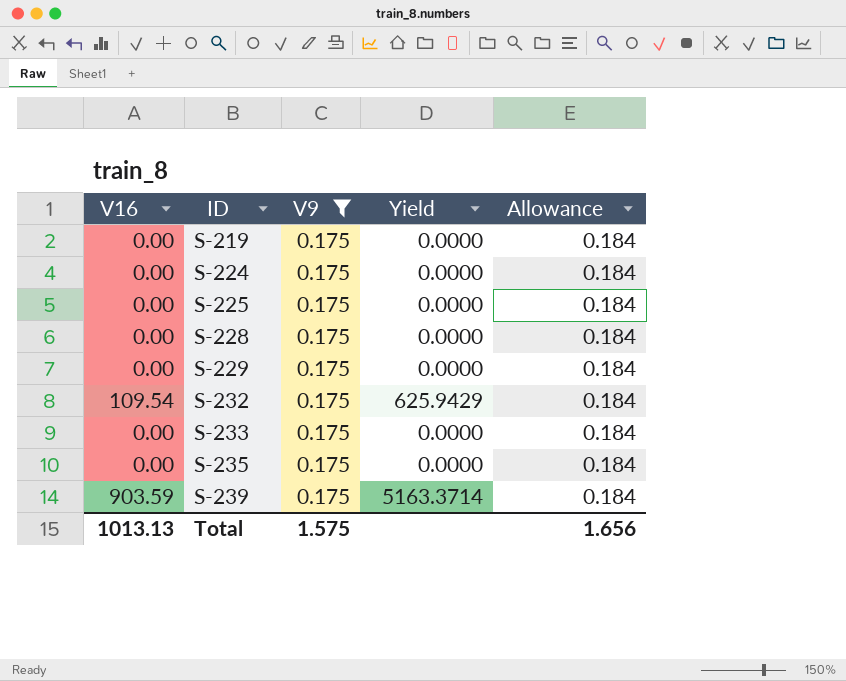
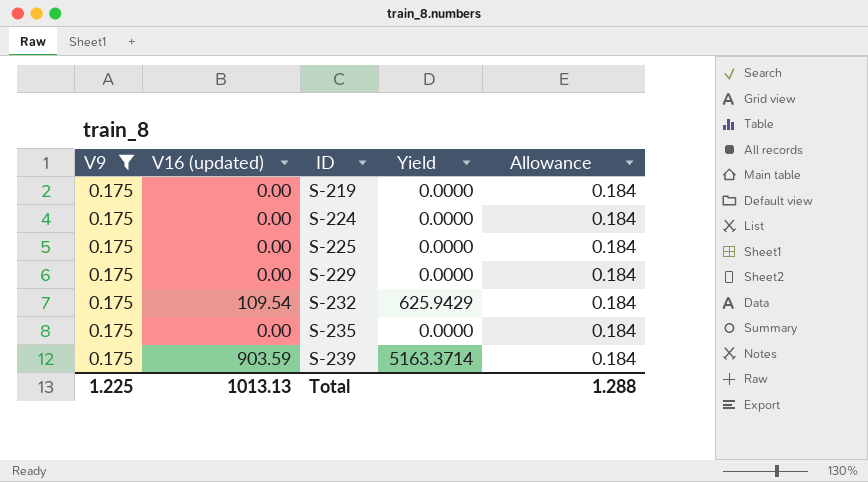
column V9 | position: 3 -> 1
column name: V16 -> V16 (updated)
row S-228: 0.00 | 0.175 | 0.0000 | 0.184 -> none
row S-233: 0.00 | 0.175 | 0.0000 | 0.184 -> none
Total | V9: 1.575 -> 1.225
Total | Allowance: 1.656 -> 1.288

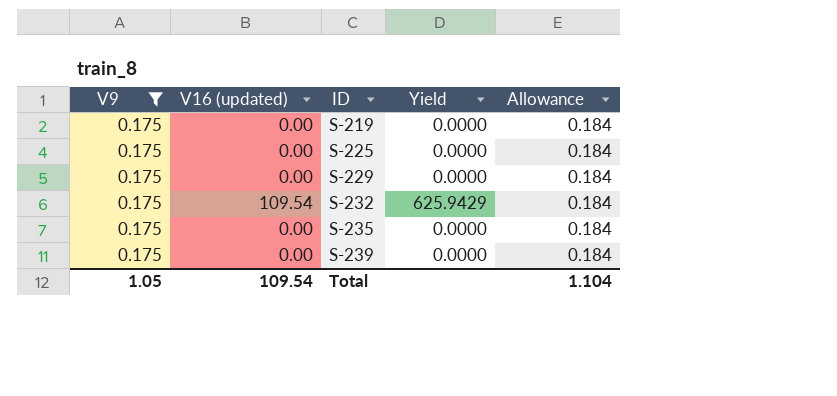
row S-224: 0.175 | 0.00 | 0.0000 | 0.184 -> none
S-239 | V16 (updated): 903.59 -> 0.00
S-239 | Yield: 5163.3714 -> 0.0000
Total | V9: 1.225 -> 1.05
Total | V16 (updated): 1013.13 -> 109.54
Total | Allowance: 1.288 -> 1.104

